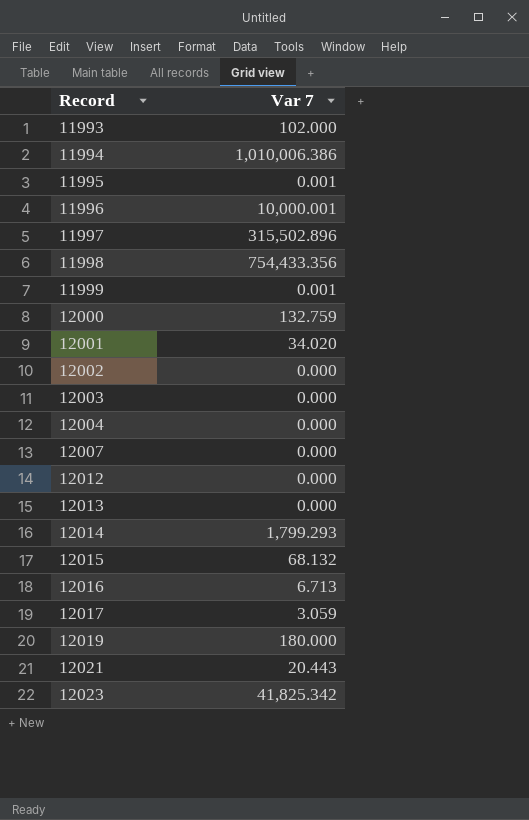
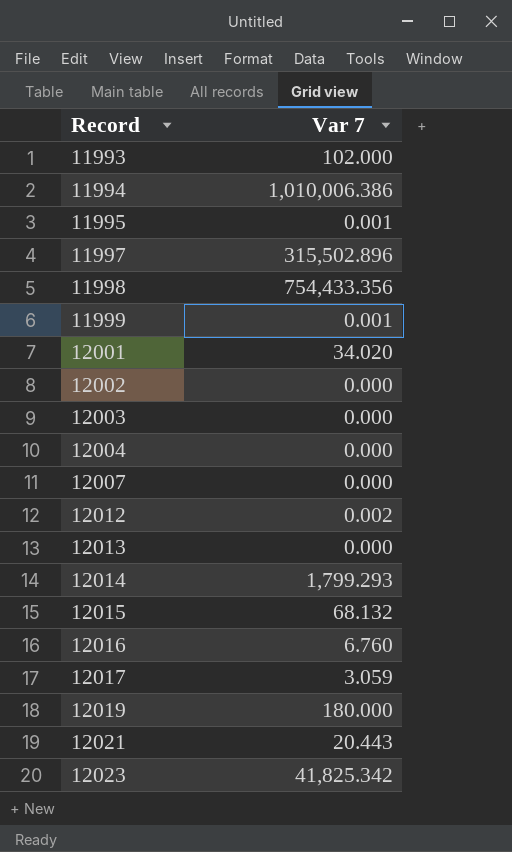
row 11996: 10,000.001 -> none
row 12000: 132.759 -> none
12012 | Var 7: 0.000 -> 0.002
12016 | Var 7: 6.713 -> 6.760

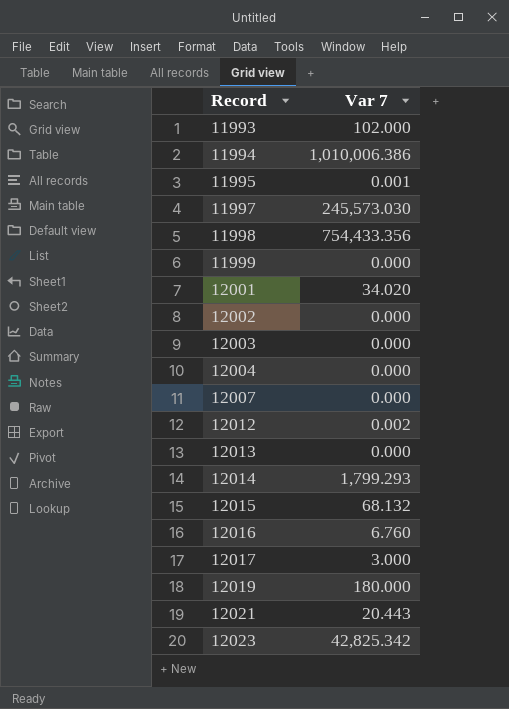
11997 | Var 7: 315,502.896 -> 245,573.030
11999 | Var 7: 0.001 -> 0.000
12017 | Var 7: 3.059 -> 3.000
12023 | Var 7: 41,825.342 -> 42,825.342

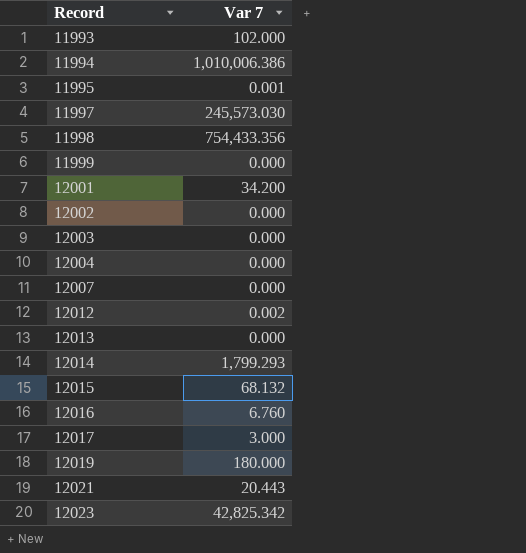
12001 | Var 7: 34.020 -> 34.200

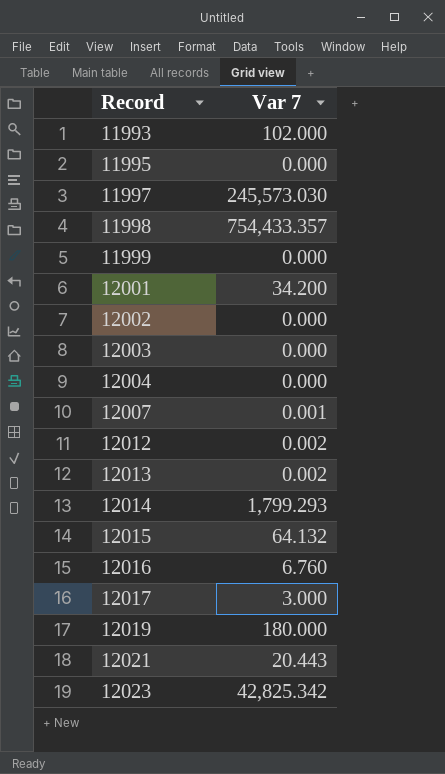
row 11994: 1,010,006.386 -> none
11995 | Var 7: 0.001 -> 0.000
11998 | Var 7: 754,433.356 -> 754,433.357
12007 | Var 7: 0.000 -> 0.001
12013 | Var 7: 0.000 -> 0.002
12015 | Var 7: 68.132 -> 64.132

